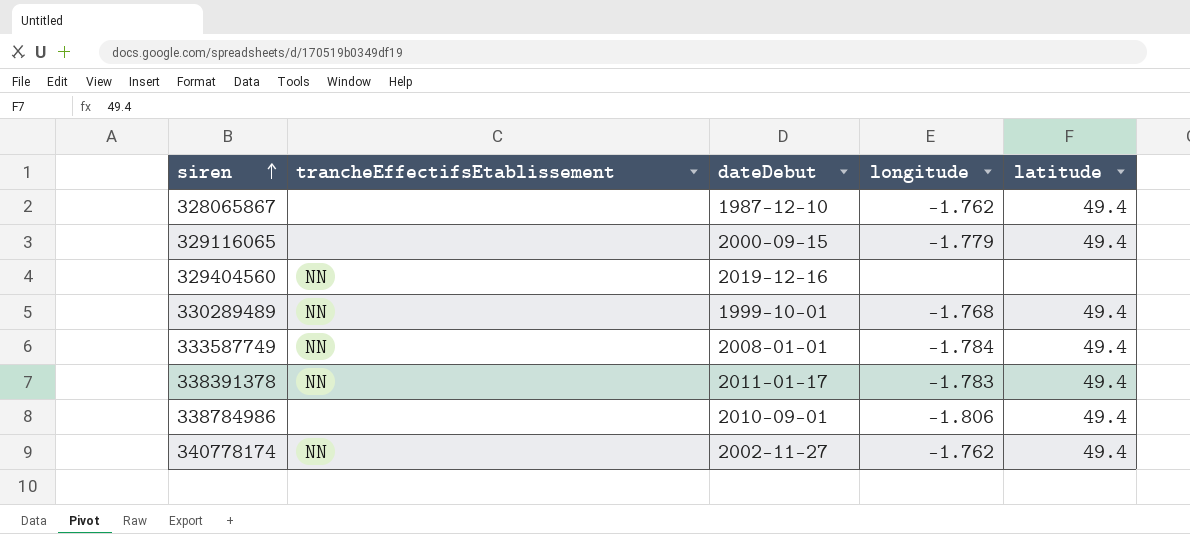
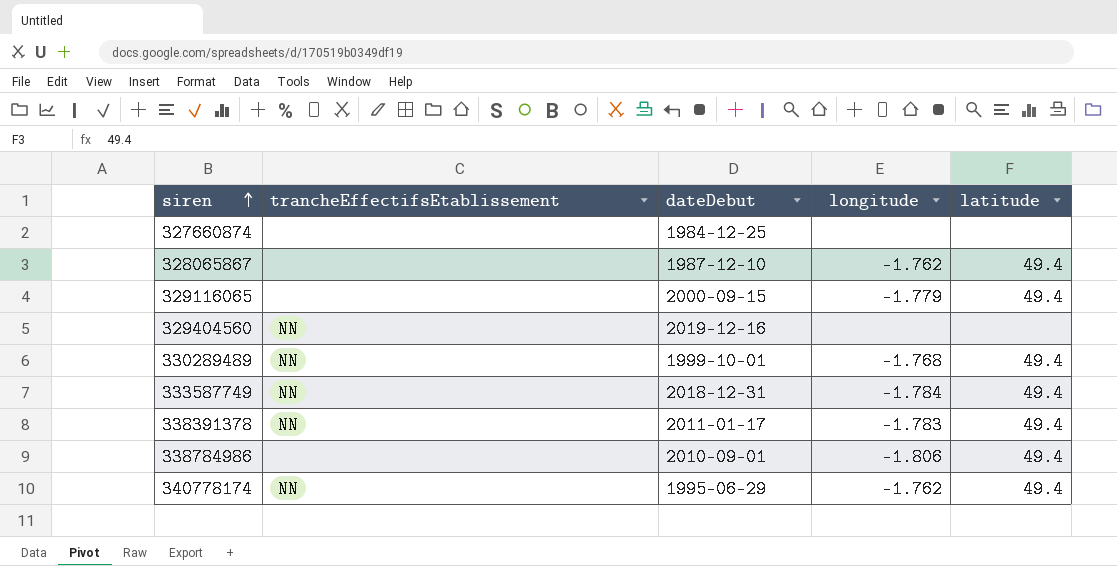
row 327660874: none -> none | 1984-12-25 | none | none
333587749 | dateDebut: 2008-01-01 -> 2018-12-31
340778174 | dateDebut: 2002-11-27 -> 1995-06-29

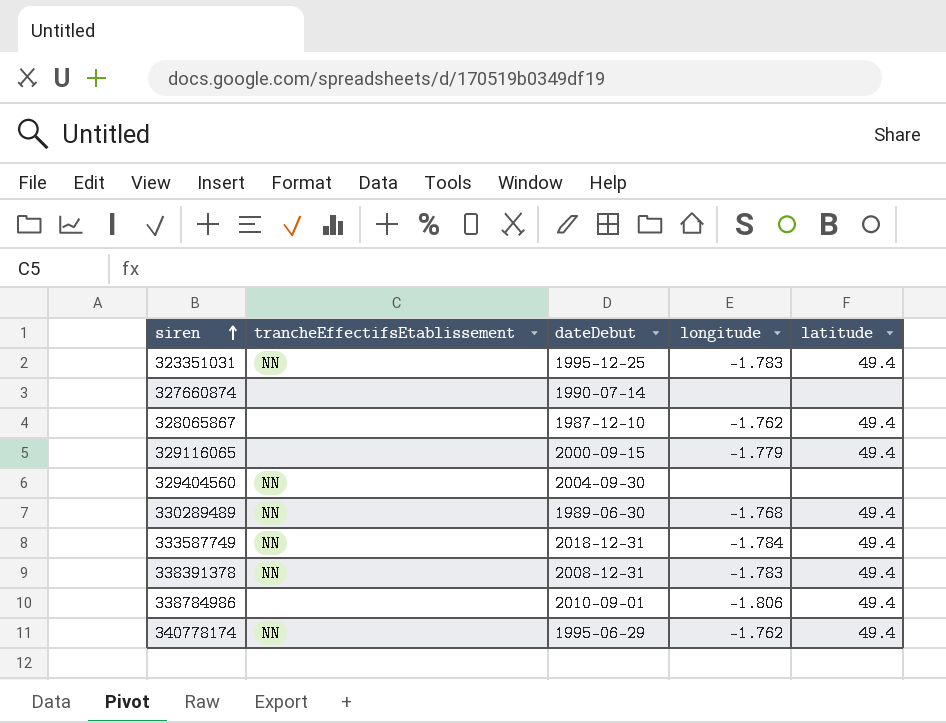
row 323351031: none -> NN | 1995-12-25 | -1.783 | 49.4
327660874 | dateDebut: 1984-12-25 -> 1990-07-14
329404560 | dateDebut: 2019-12-16 -> 2004-09-30
330289489 | dateDebut: 1999-10-01 -> 1989-06-30
338391378 | dateDebut: 2011-01-17 -> 2008-12-31

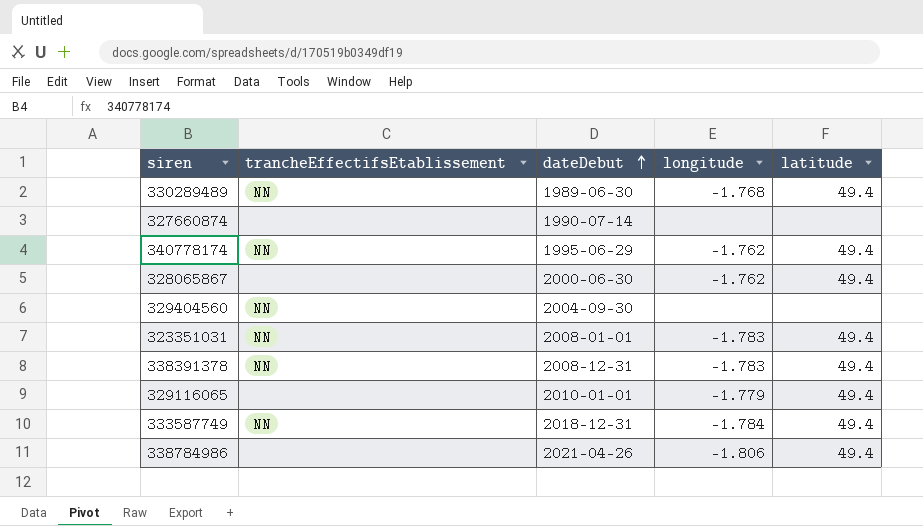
row order: siren ascending -> dateDebut ascending
328065867 | dateDebut: 1987-12-10 -> 2000-06-30
323351031 | dateDebut: 1995-12-25 -> 2008-01-01
329116065 | dateDebut: 2000-09-15 -> 2010-01-01
338784986 | dateDebut: 2010-09-01 -> 2021-04-26

